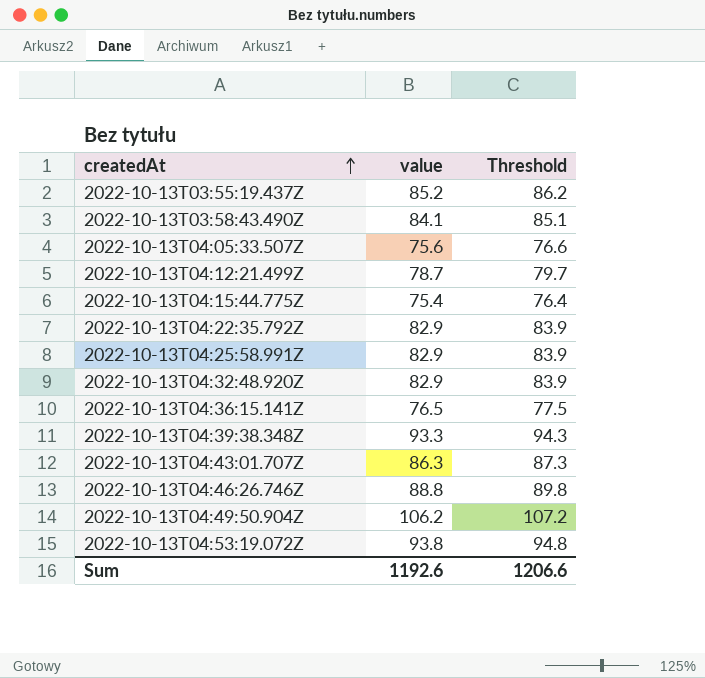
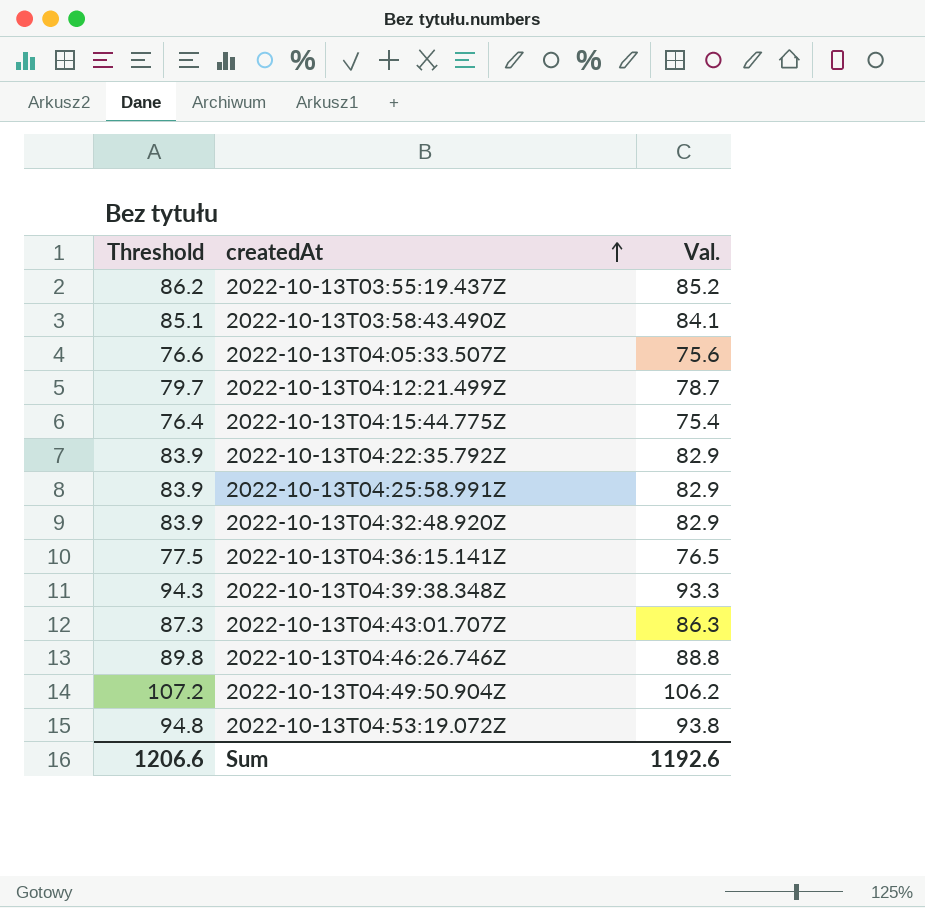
column Threshold | position: 3 -> 1
column name: value -> Val.

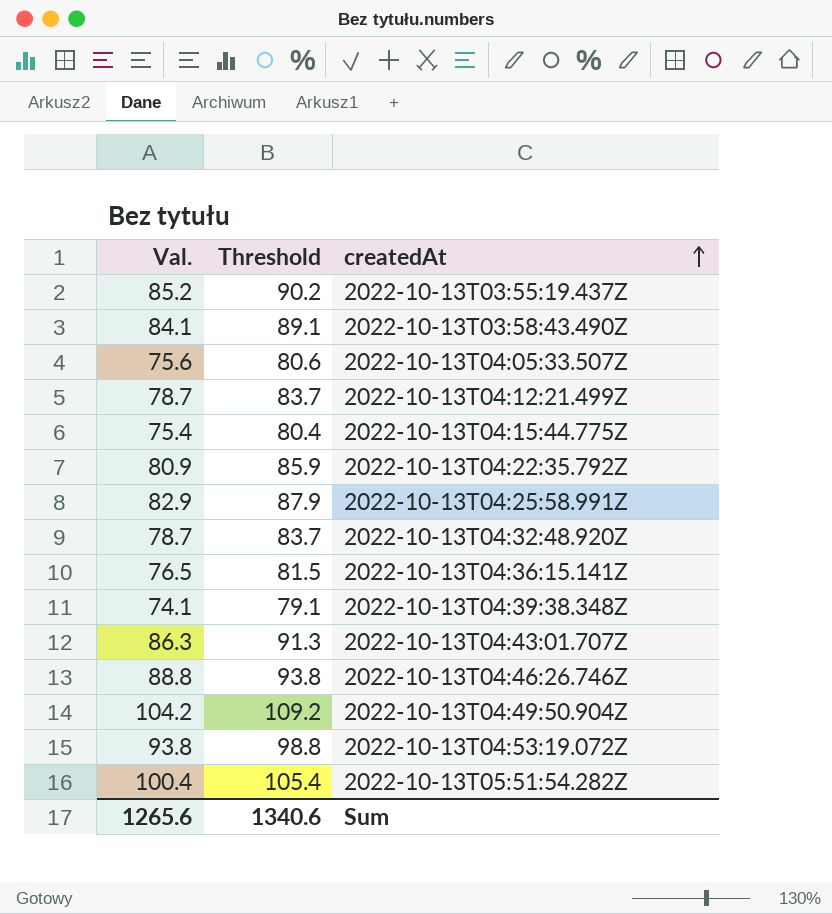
column Val. | position: 3 -> 1
column Threshold | formula: [Val.] + 1 -> [Val.] + 5
2022-10-13T04:22:35.792Z | Val.: 82.9 -> 80.9
2022-10-13T04:32:48.920Z | Val.: 82.9 -> 78.7
2022-10-13T04:39:38.348Z | Val.: 93.3 -> 74.1
2022-10-13T04:49:50.904Z | Val.: 106.2 -> 104.2
row 2022-10-13T05:51:54.282Z: none -> 100.4 | 105.4
Sum | Val.: 1192.6 -> 1265.6
Sum | Threshold: 1206.6 -> 1340.6

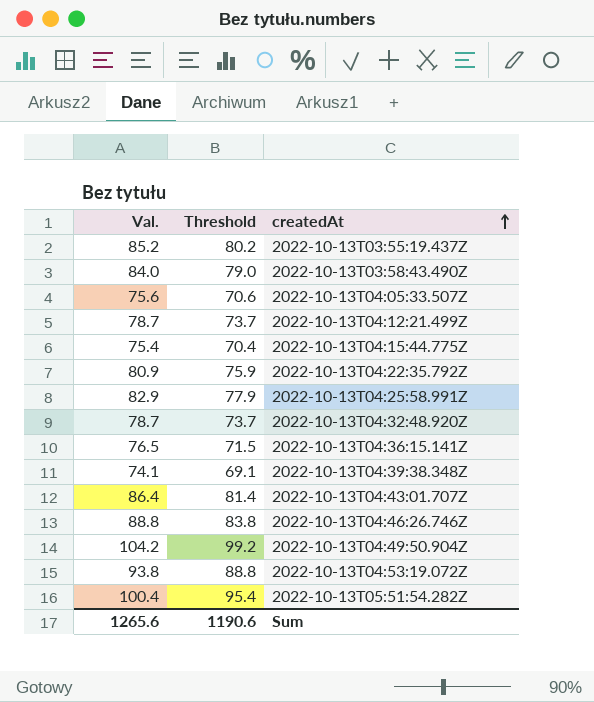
column Threshold | formula: [Val.] + 5 -> [Val.] - 5
2022-10-13T03:58:43.490Z | Val.: 84.1 -> 84.0
2022-10-13T04:43:01.707Z | Val.: 86.3 -> 86.4
Sum | Threshold: 1340.6 -> 1190.6

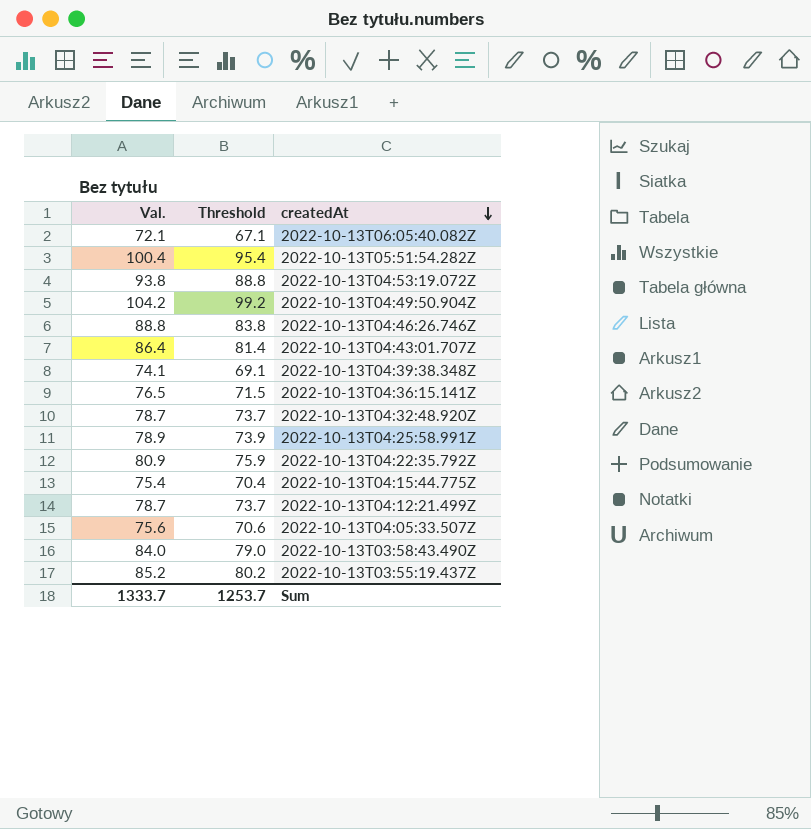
row order: createdAt ascending -> createdAt descending
row 2022-10-13T06:05:40.082Z: none -> 72.1 | 67.1
2022-10-13T04:25:58.991Z | Val.: 82.9 -> 78.9
2022-10-13T04:25:58.991Z | Threshold: 77.9 -> 73.9
Sum | Val.: 1265.6 -> 1333.7
Sum | Threshold: 1190.6 -> 1253.7

